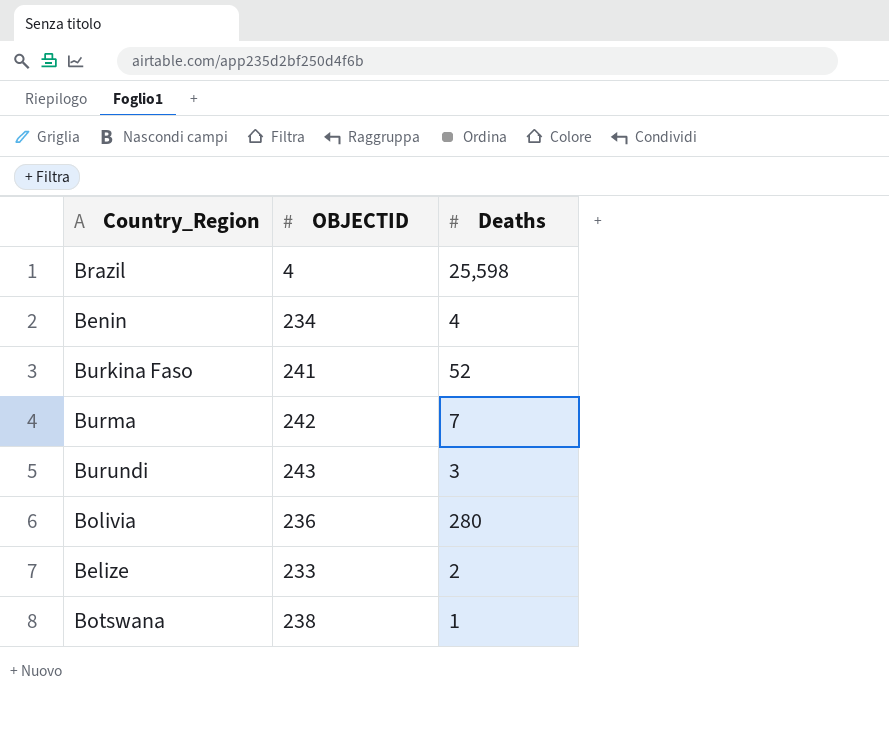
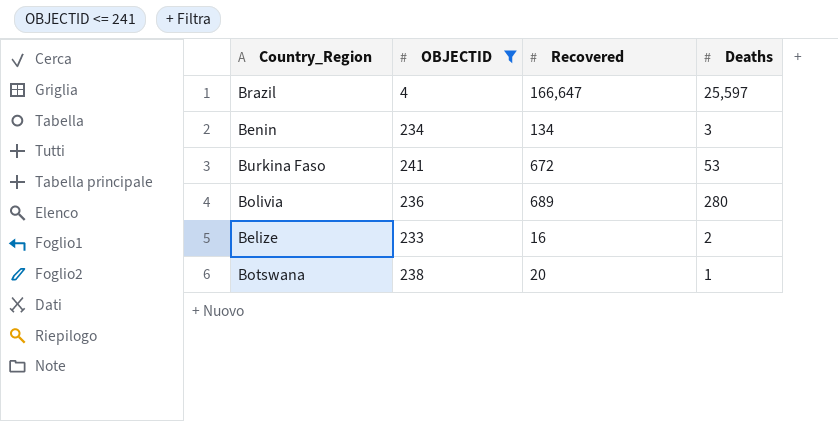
filter: none -> OBJECTID <= 241
column Recovered | position: none -> 3
Brazil | Deaths: 25,598 -> 25,597
Benin | Deaths: 4 -> 3
Burkina Faso | Deaths: 52 -> 53

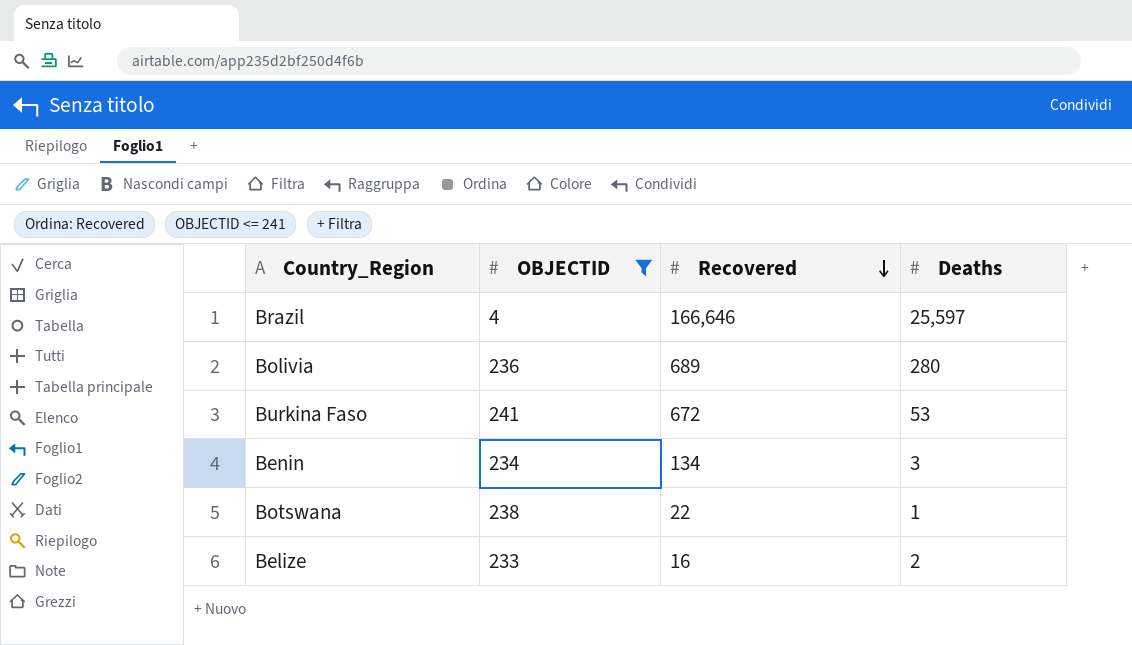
row order: none -> Recovered descending
Brazil | Recovered: 166,647 -> 166,646
Botswana | Recovered: 20 -> 22

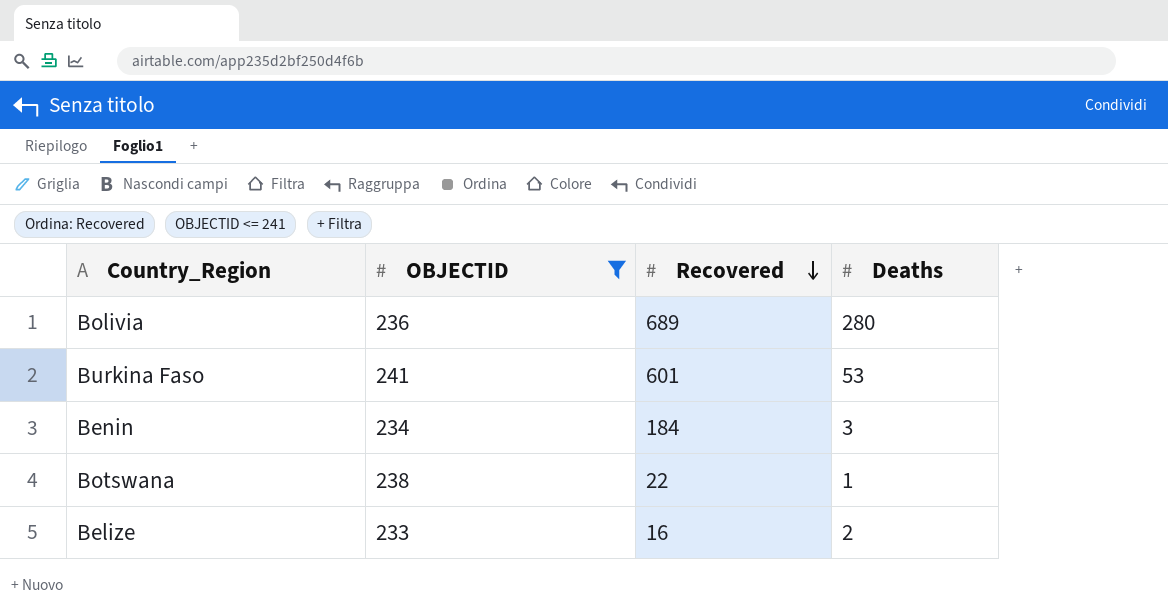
row Brazil: 4 | 166,646 | 25,597 -> none
Burkina Faso | Recovered: 672 -> 601
Benin | Recovered: 134 -> 184

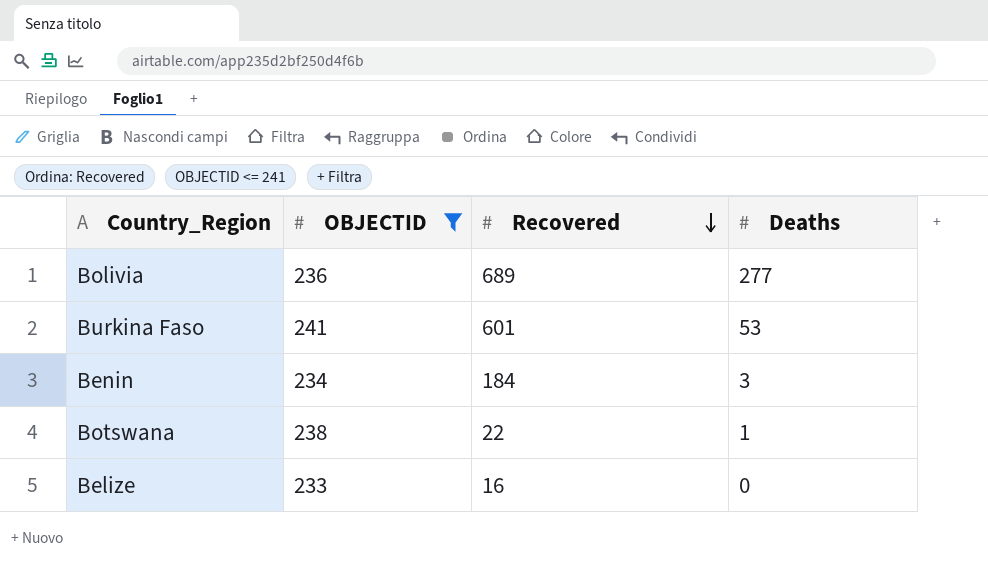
Bolivia | Deaths: 280 -> 277
Belize | Deaths: 2 -> 0

